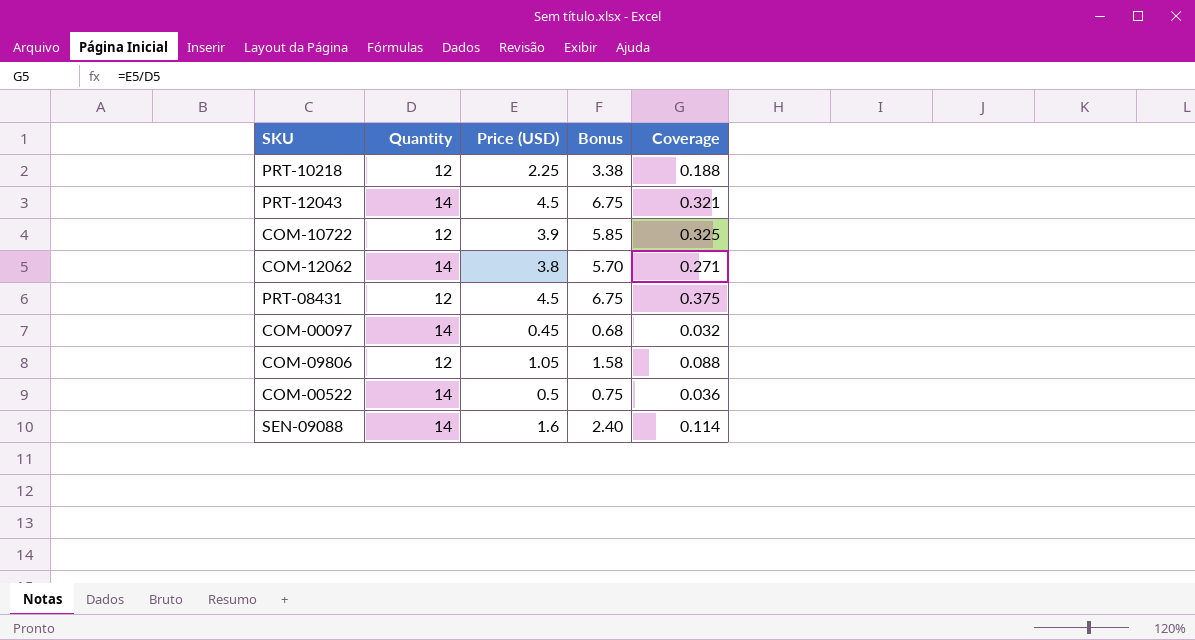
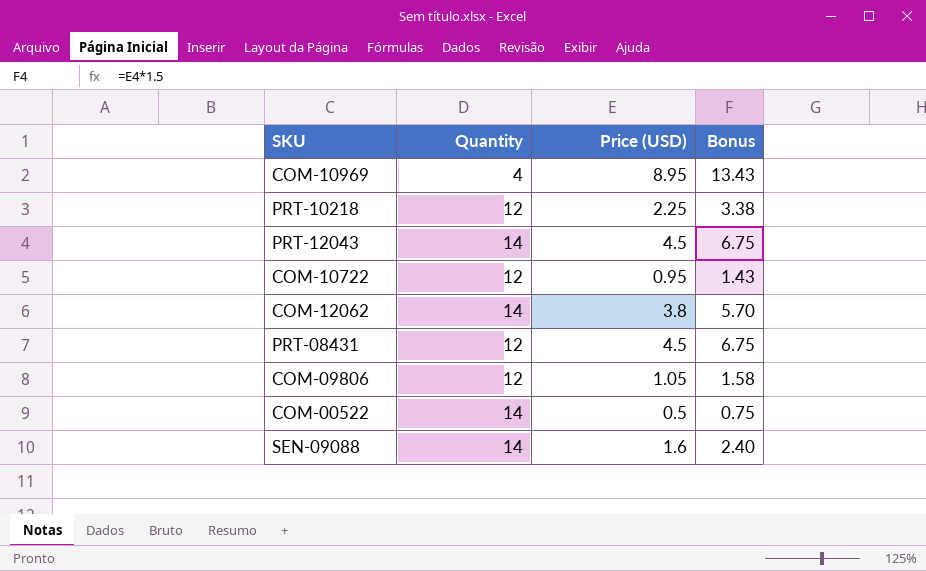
column Coverage | formula: [Price (USD)] / [Quantity] -> none
row COM-00097: 14 | 0.45 | 0.68 | 0.032 -> none
row COM-10969: none -> 4 | 8.95 | 13.43
COM-10722 | Price (USD): 3.9 -> 0.95
COM-10722 | Bonus: 5.85 -> 1.43

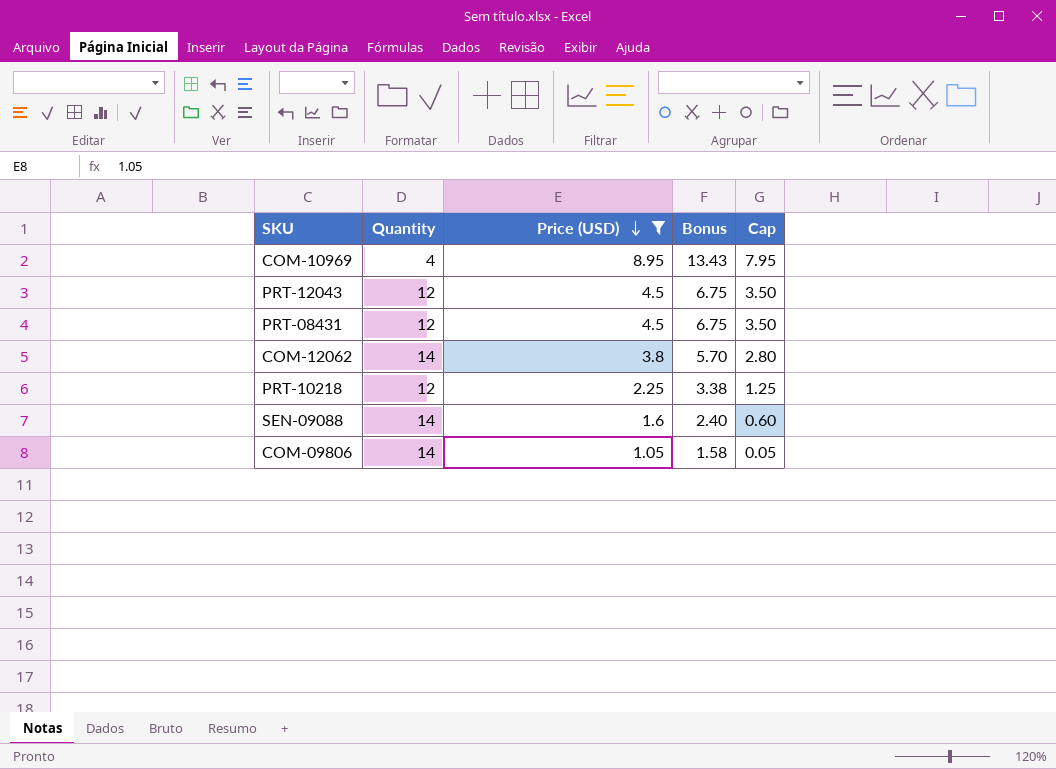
filter: none -> Price (USD) >= 1.05
row order: none -> Price (USD) descending
column Cap | formula: none -> [Price (USD)] - 1
PRT-12043 | Quantity: 14 -> 12
COM-09806 | Quantity: 12 -> 14

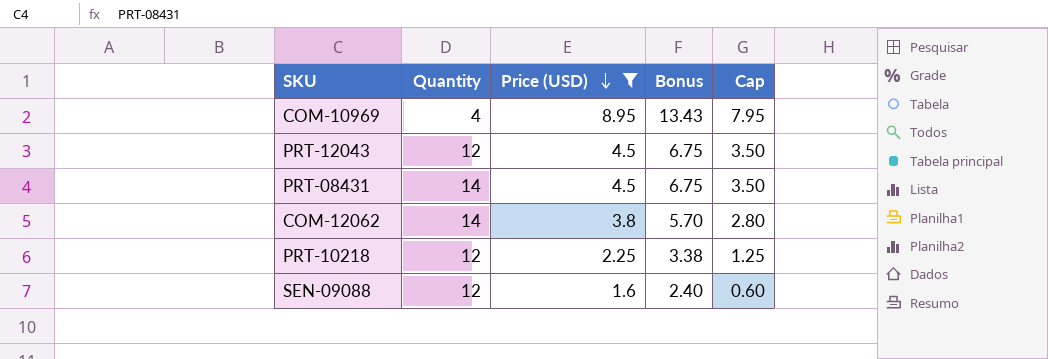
row COM-09806: 14 | 1.05 | 1.58 | 0.05 -> none
PRT-08431 | Quantity: 12 -> 14
SEN-09088 | Quantity: 14 -> 12

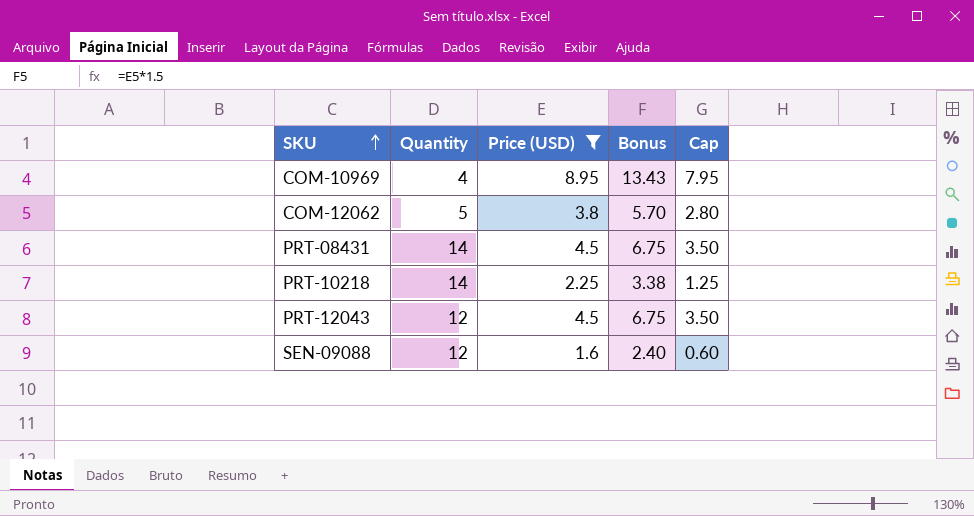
row order: Price (USD) descending -> SKU ascending
COM-12062 | Quantity: 14 -> 5
PRT-10218 | Quantity: 12 -> 14

